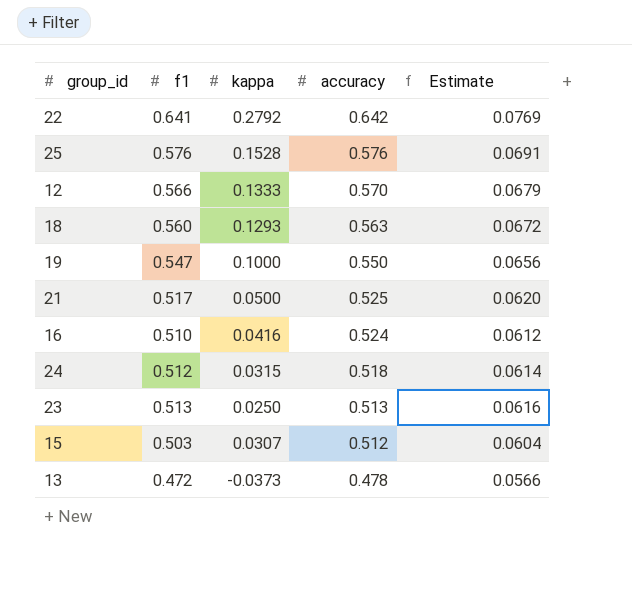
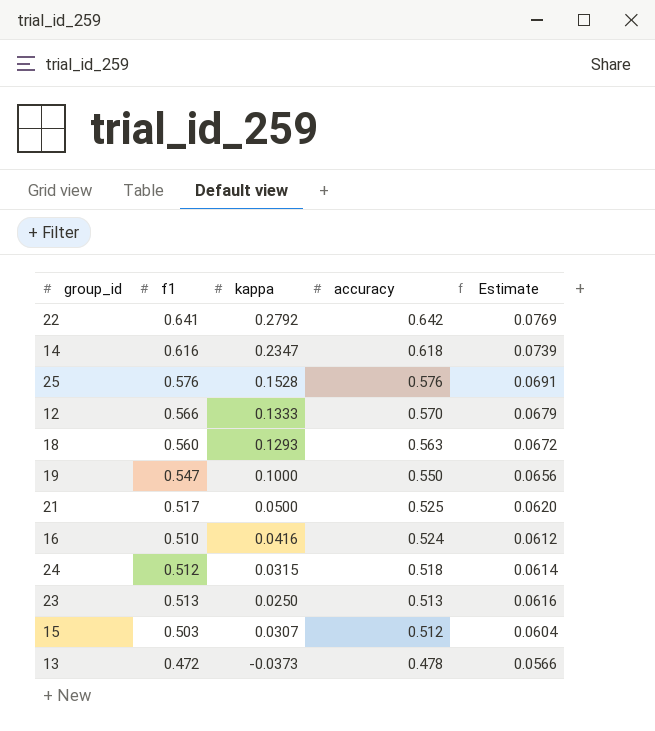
row 14: none -> 0.616 | 0.2347 | 0.618 | 0.0739

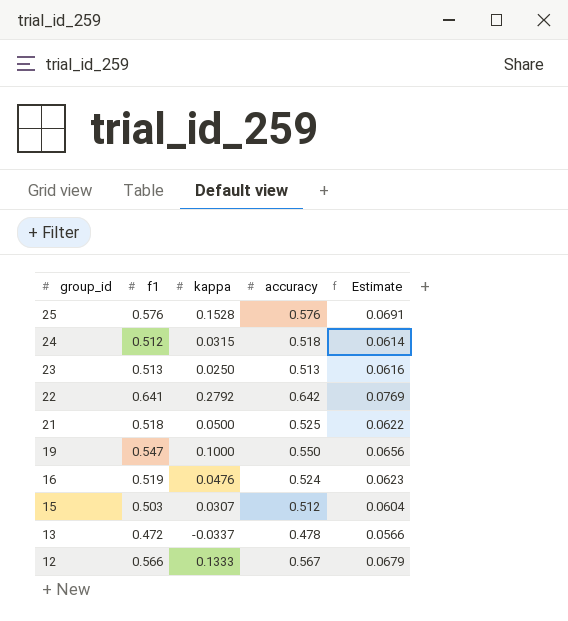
row order: accuracy descending -> group_id descending
row 14: 0.616 | 0.2347 | 0.618 | 0.0739 -> none
row 18: 0.560 | 0.1293 | 0.563 | 0.0672 -> none
21 | f1: 0.517 -> 0.518
21 | Estimate: 0.0620 -> 0.0622
16 | f1: 0.510 -> 0.519
16 | kappa: 0.0416 -> 0.0476
16 | Estimate: 0.0612 -> 0.0623
13 | kappa: -0.0373 -> -0.0337
12 | accuracy: 0.570 -> 0.567

